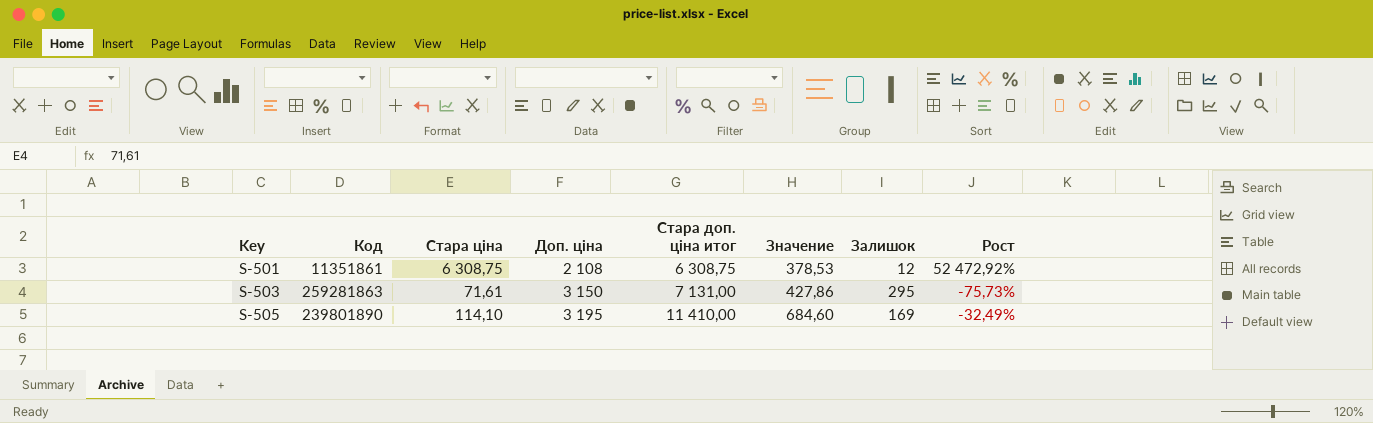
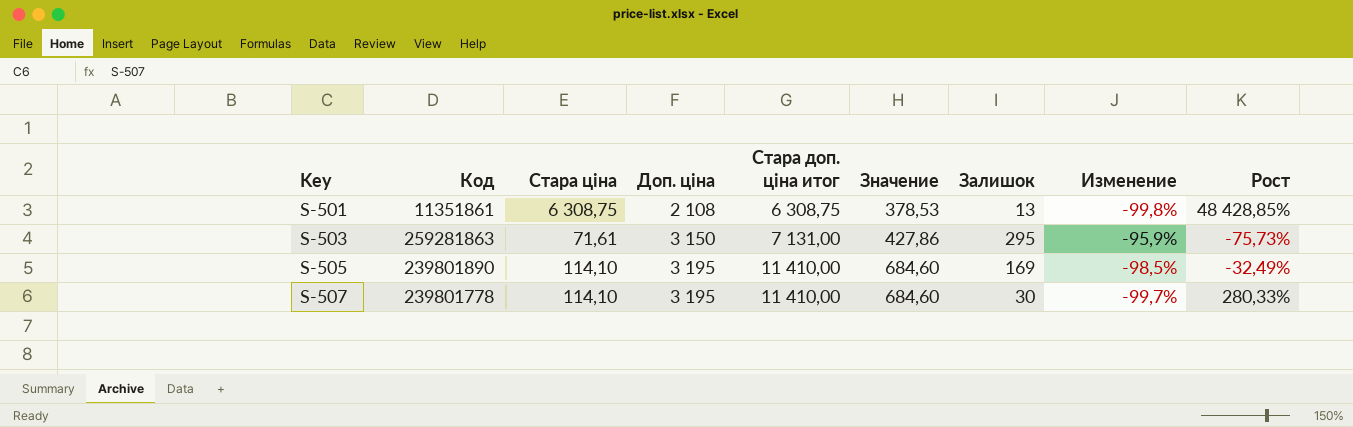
column Изменение | formula: none -> ([Залишок] - [Стара доп. ціна итог]) / [Стара доп. ціна итог]
S-501 | Залишок: 12 -> 13
S-501 | Рост: 52 472,92% -> 48 428,85%
row S-507: none -> 239801778 | 114,10 | 3 195 | 11 410,00 | 684,60 | 30 | -99,7% | 280,33%

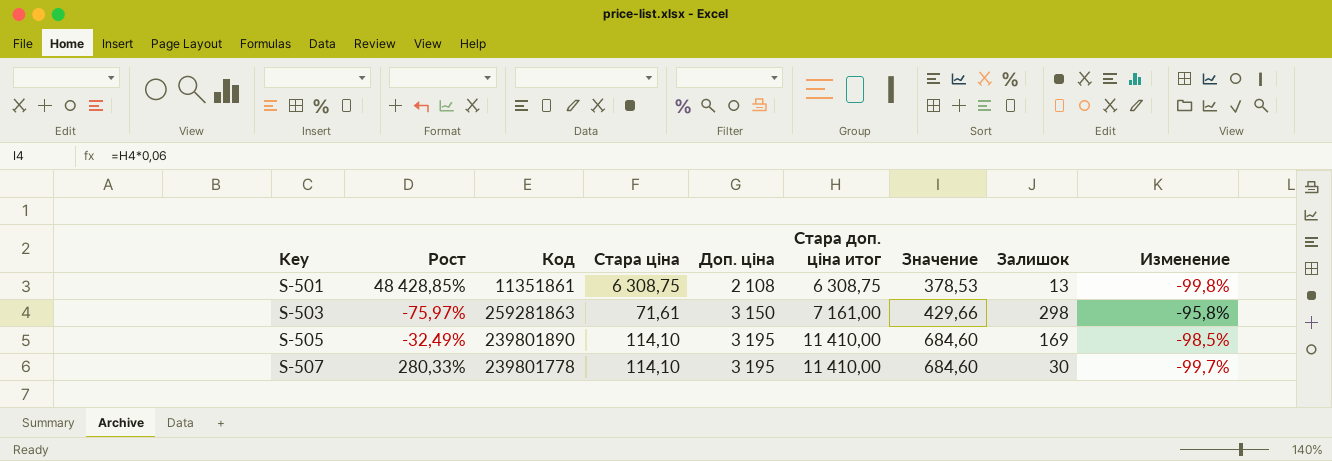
column Рост | position: 9 -> 2
S-503 | Рост: -75,73% -> -75,97%
S-503 | Стара доп. ціна итог: 7 131,00 -> 7 161,00
S-503 | Значение: 427,86 -> 429,66
S-503 | Залишок: 295 -> 298
S-503 | Изменение: -95,9% -> -95,8%

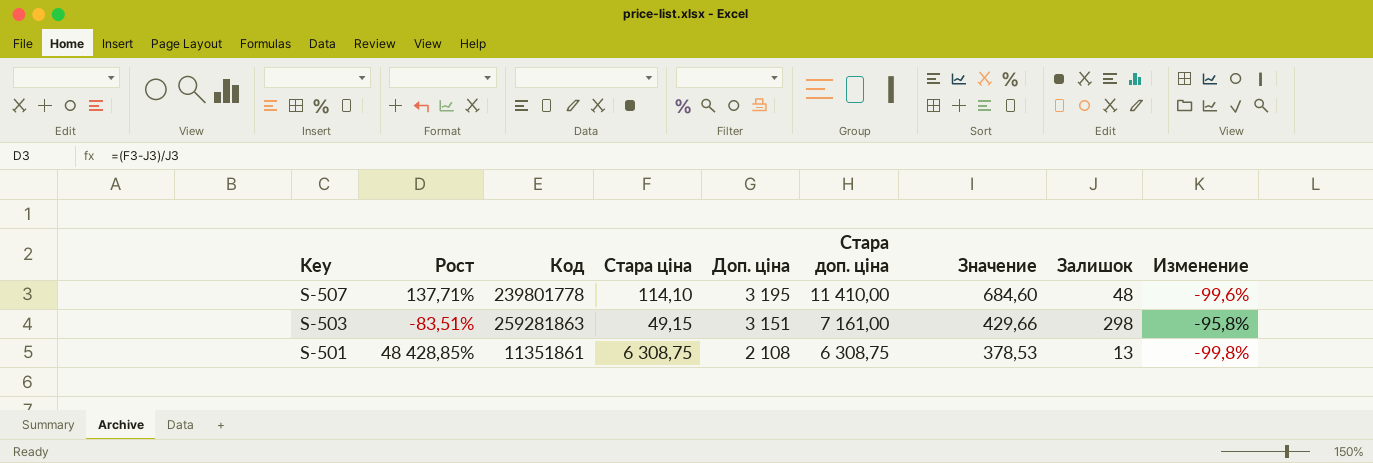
row order: Key ascending -> Key descending
column name: Стара доп. ціна итог -> Стара доп. ціна
row S-505: -32,49% | 239801890 | 114,10 | 3 195 | 11 410,00 | 684,60 | 169 | -98,5% -> none
S-507 | Рост: 280,33% -> 137,71%
S-507 | Залишок: 30 -> 48
S-507 | Изменение: -99,7% -> -99,6%
S-503 | Рост: -75,97% -> -83,51%
S-503 | Стара ціна: 71,61 -> 49,15
S-503 | Доп. ціна: 3 150 -> 3 151

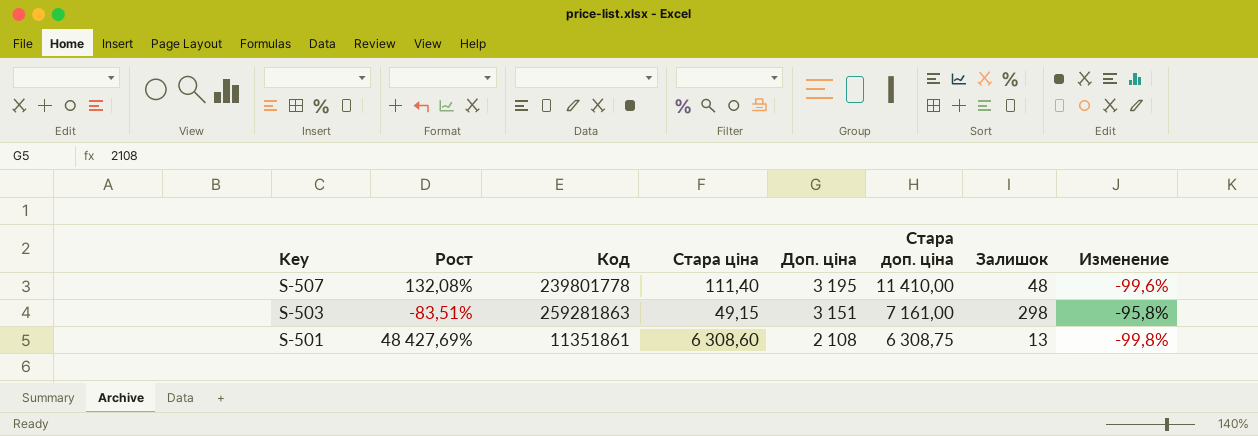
column Значение | formula: [Стара доп. ціна] * 0,06 -> none
S-507 | Рост: 137,71% -> 132,08%
S-507 | Стара ціна: 114,10 -> 111,40
S-501 | Рост: 48 428,85% -> 48 427,69%
S-501 | Стара ціна: 6 308,75 -> 6 308,60

